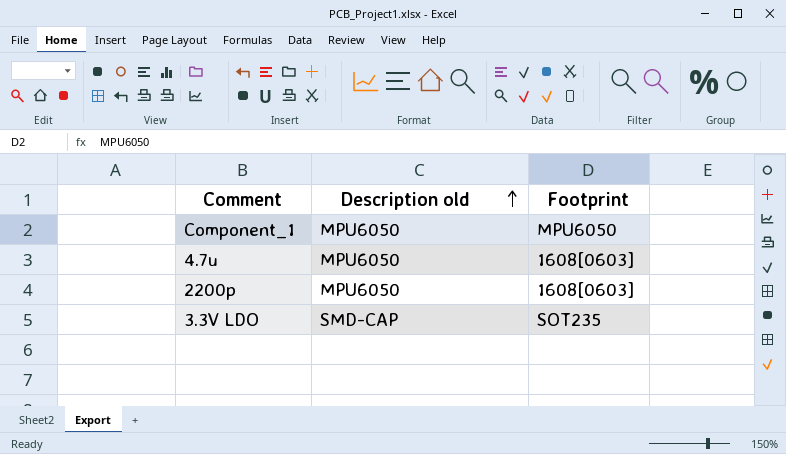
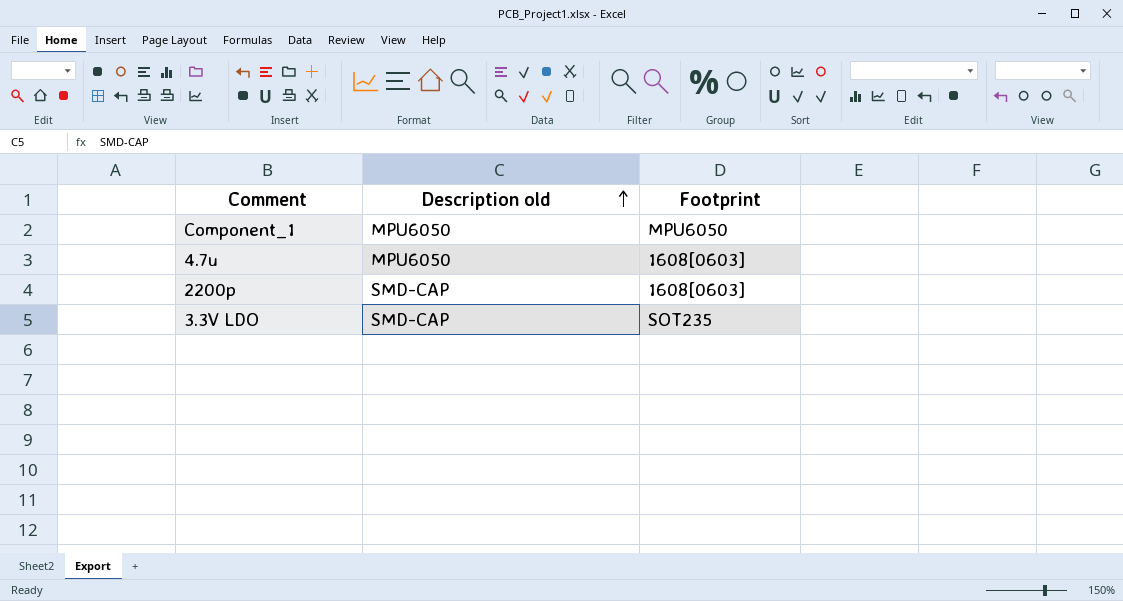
2200p | Description old: MPU6050 -> SMD-CAP

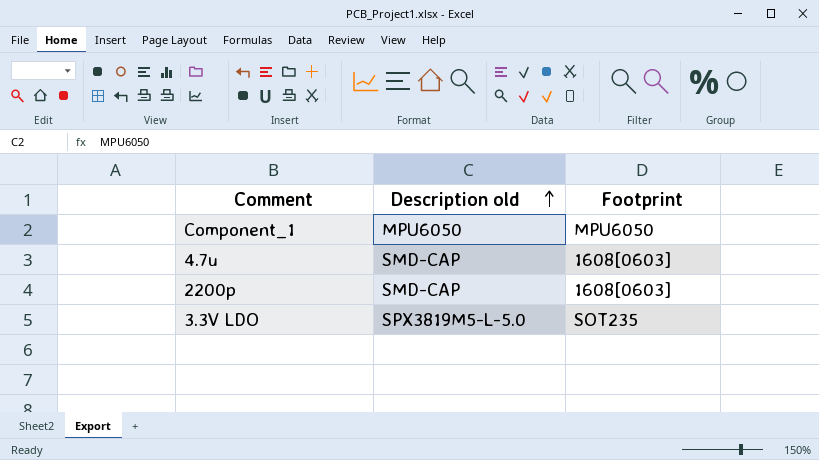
4.7u | Description old: MPU6050 -> SMD-CAP
3.3V LDO | Description old: SMD-CAP -> SPX3819M5-L-5.0

